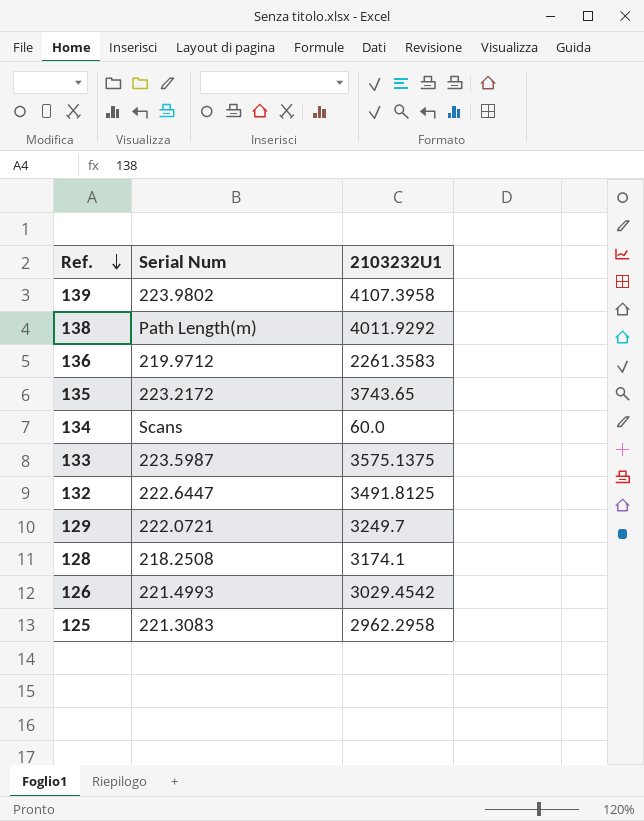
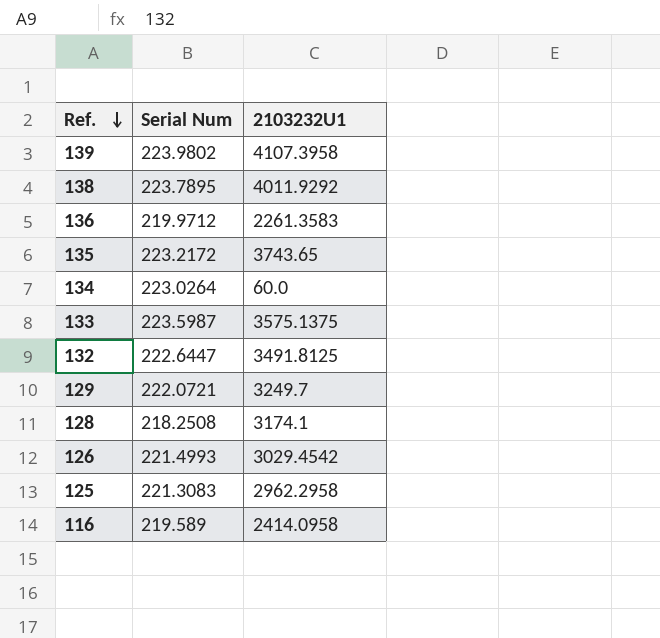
138 | Serial Num: Path Length(m) -> 223.7895
134 | Serial Num: Scans -> 223.0264
row 116: none -> 219.589 | 2414.0958

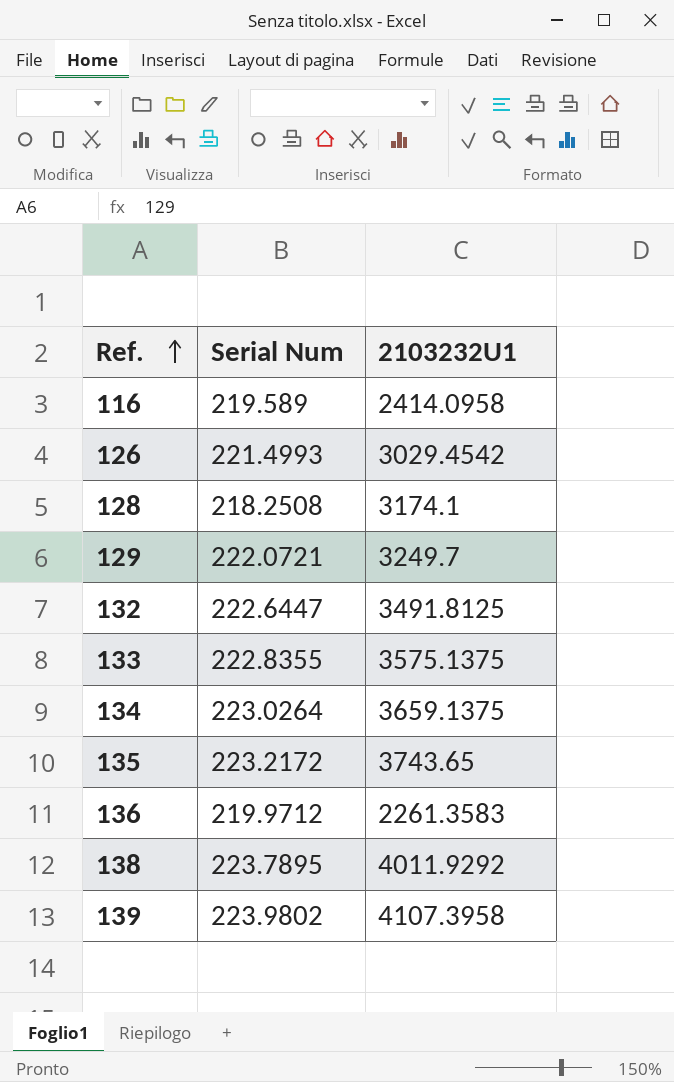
row order: Ref. descending -> Ref. ascending
row 125: 221.3083 | 2962.2958 -> none
133 | Serial Num: 223.5987 -> 222.8355
134 | 2103232U1: 60.0 -> 3659.1375

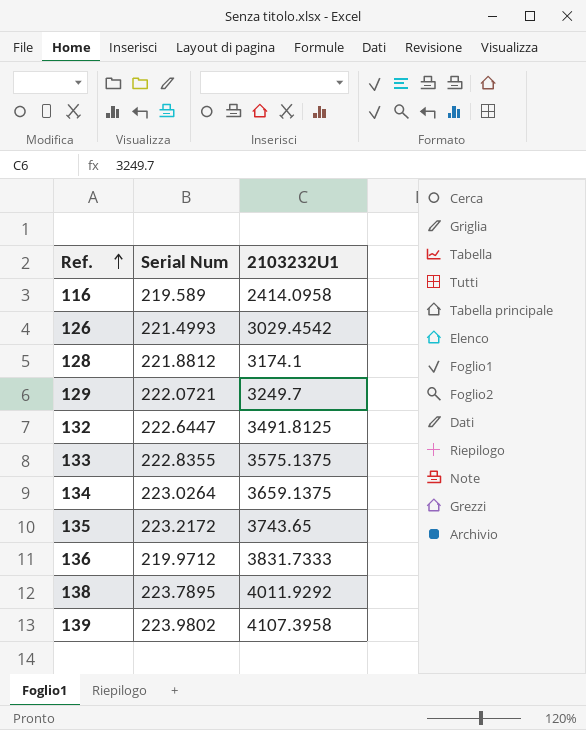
128 | Serial Num: 218.2508 -> 221.8812
136 | 2103232U1: 2261.3583 -> 3831.7333

